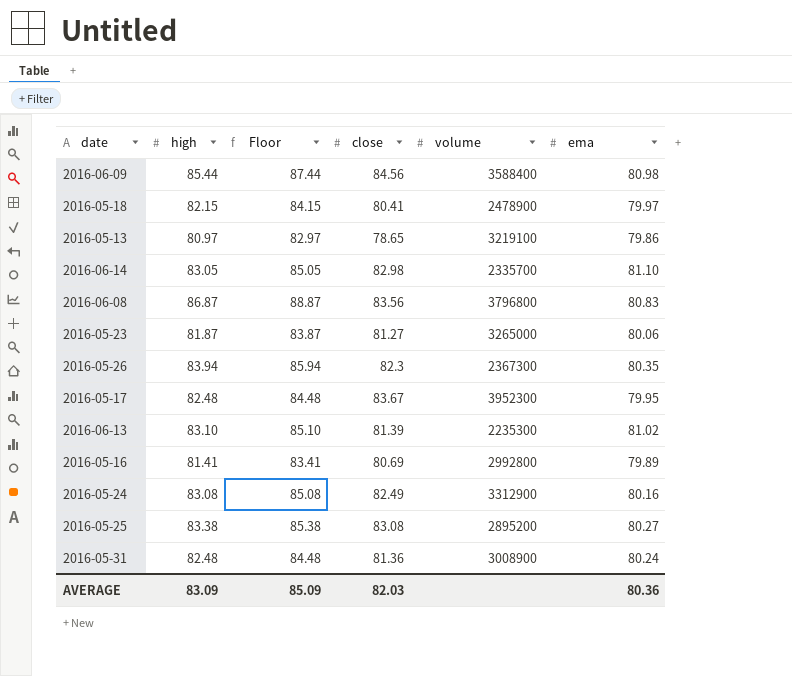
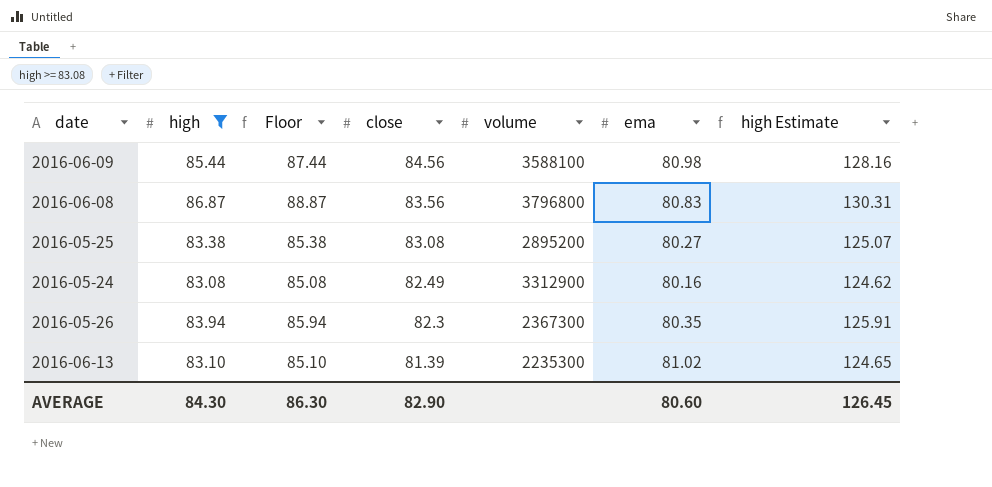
filter: none -> high >= 83.08
row order: none -> close descending
column high Estimate | formula: none -> [high] * 1.5
2016-06-09 | volume: 3588400 -> 3588100
AVERAGE | high: 83.09 -> 84.30
AVERAGE | Floor: 85.09 -> 86.30
AVERAGE | close: 82.03 -> 82.90
AVERAGE | ema: 80.36 -> 80.60

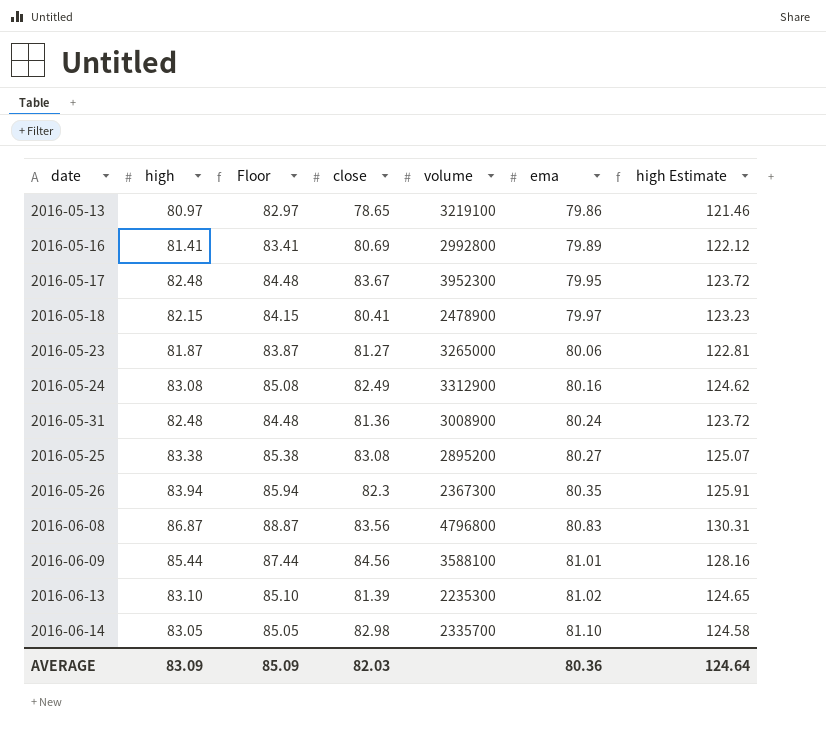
filter: high >= 83.08 -> none
row order: close descending -> ema ascending
2016-06-08 | volume: 3796800 -> 4796800
2016-06-09 | ema: 80.98 -> 81.01
AVERAGE | high: 84.30 -> 83.09
AVERAGE | Floor: 86.30 -> 85.09
AVERAGE | close: 82.90 -> 82.03
AVERAGE | ema: 80.60 -> 80.36
AVERAGE | high Estimate: 126.45 -> 124.64

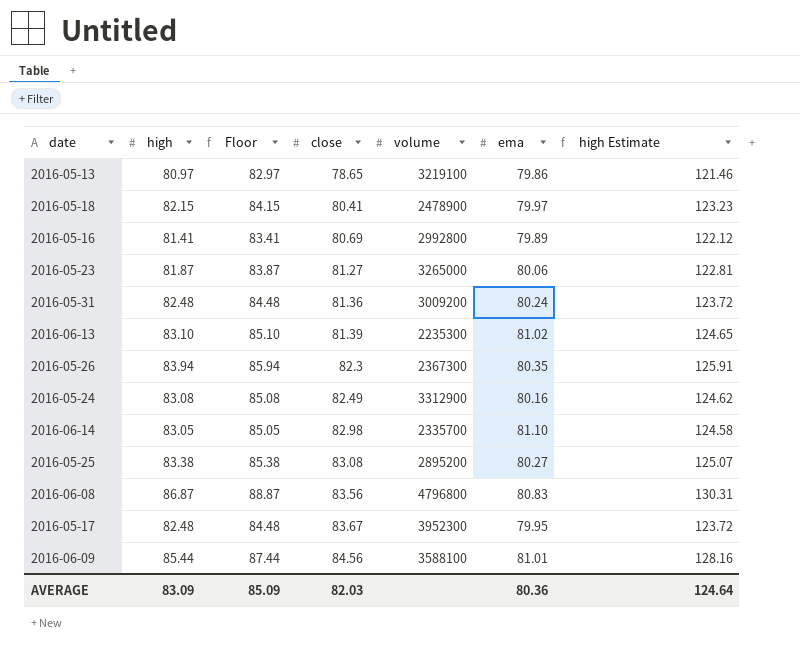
row order: ema ascending -> close ascending
2016-05-31 | volume: 3008900 -> 3009200

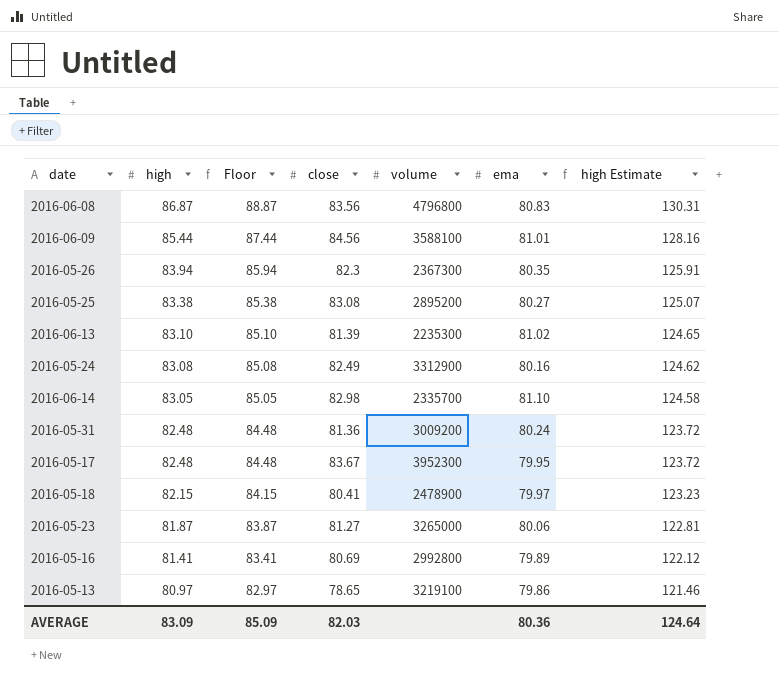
row order: close ascending -> high descending

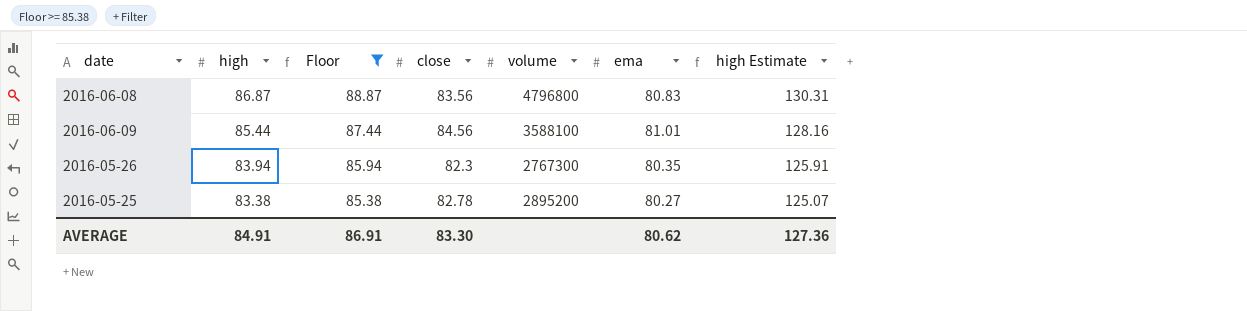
filter: none -> Floor >= 85.38
2016-05-26 | volume: 2367300 -> 2767300
2016-05-25 | close: 83.08 -> 82.78
AVERAGE | high: 83.09 -> 84.91
AVERAGE | Floor: 85.09 -> 86.91
AVERAGE | close: 82.03 -> 83.30
AVERAGE | ema: 80.36 -> 80.62
AVERAGE | high Estimate: 124.64 -> 127.36

